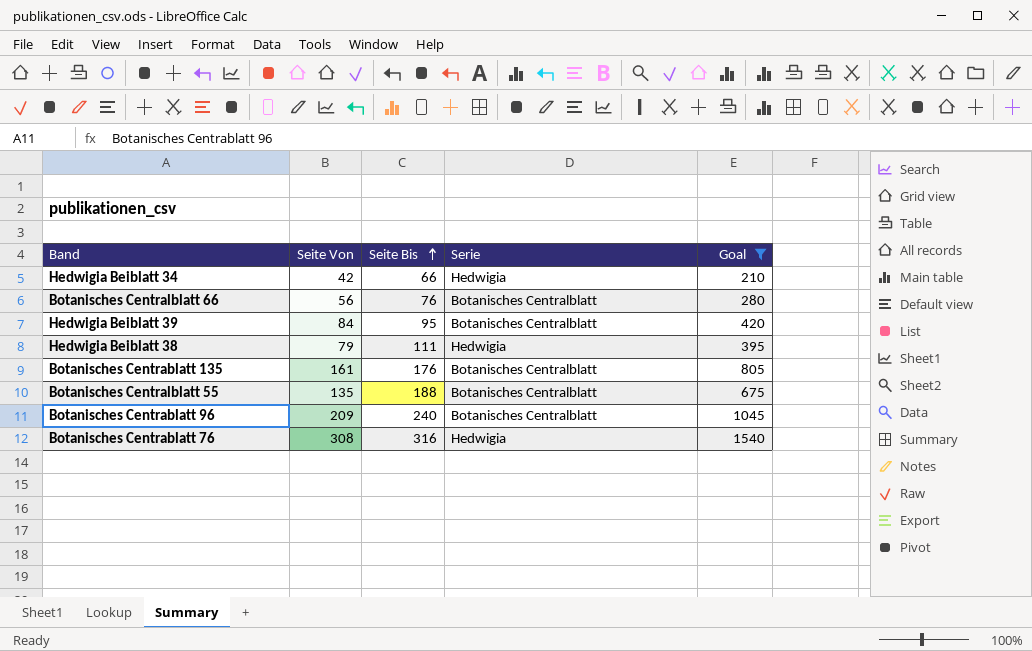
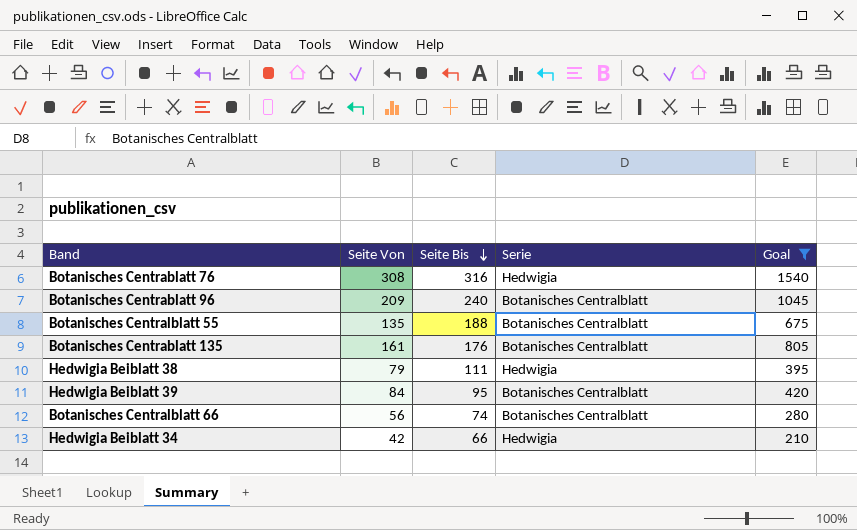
row order: Seite Bis ascending -> Seite Bis descending
Botanisches Centralblatt 66 | Seite Bis: 76 -> 74

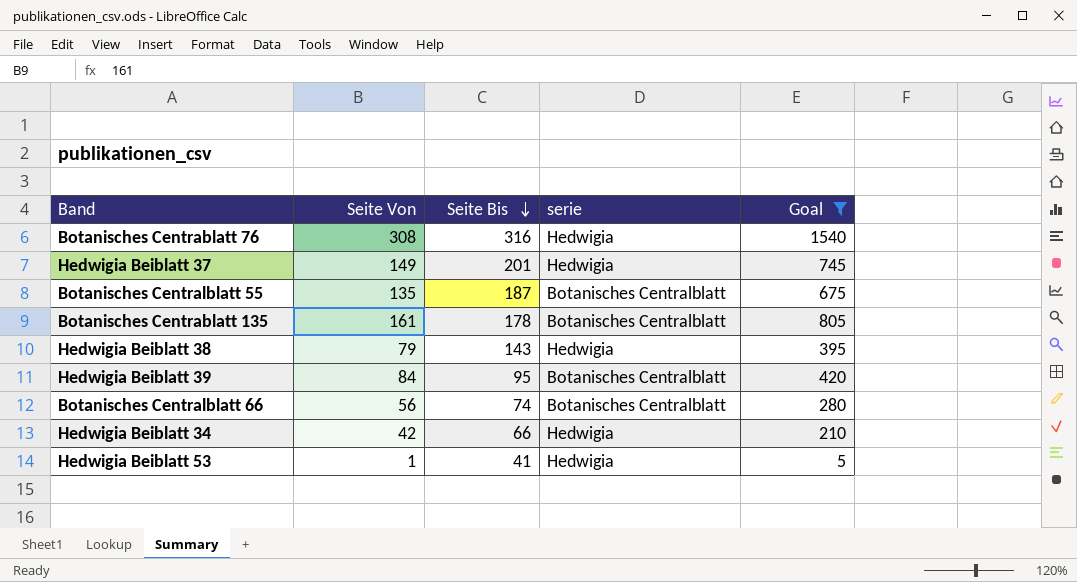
column name: Serie -> serie
row Botanisches Centrablatt 96: 209 | 240 | Botanisches Centralblatt | 1045 -> none
row Hedwigia Beiblatt 37: none -> 149 | 201 | Hedwigia | 745
Botanisches Centralblatt 55 | Seite Bis: 188 -> 187
Botanisches Centrablatt 135 | Seite Bis: 176 -> 178
Hedwigia Beiblatt 38 | Seite Bis: 111 -> 143
row Hedwigia Beiblatt 53: none -> 1 | 41 | Hedwigia | 5

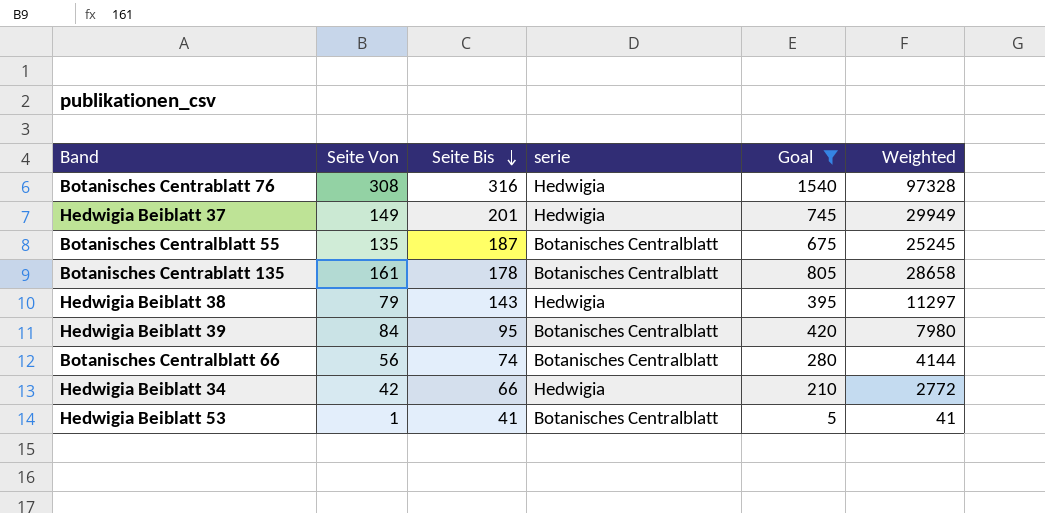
column Weighted | formula: none -> [Seite Von] * [Seite Bis]
Hedwigia Beiblatt 53 | serie: Hedwigia -> Botanisches Centralblatt

